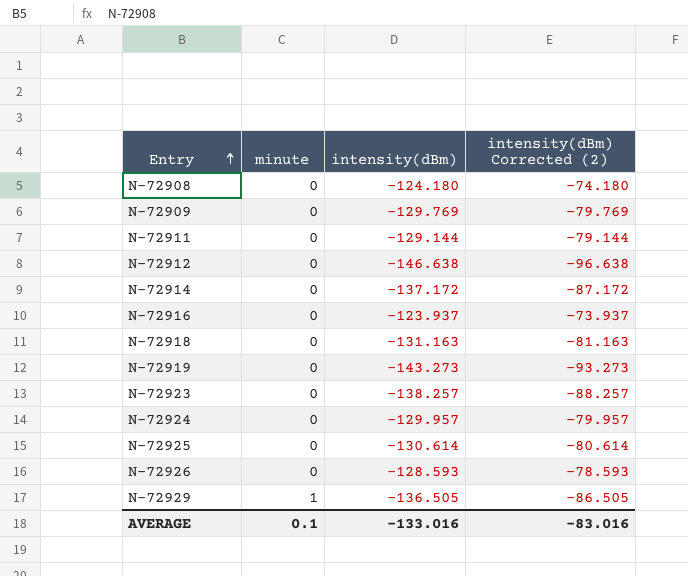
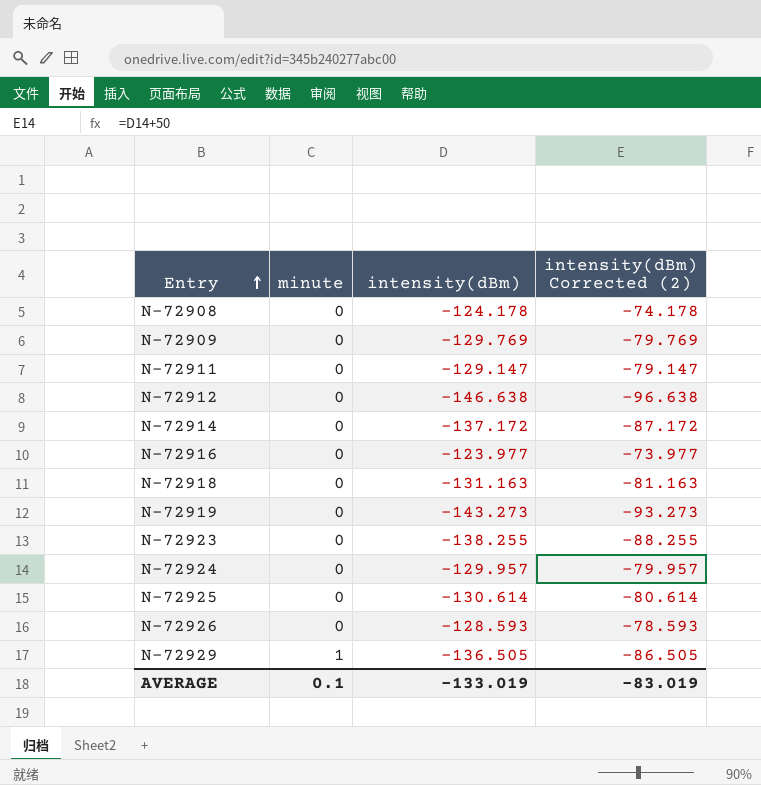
N-72908 | intensity(dBm): -124.180 -> -124.178
N-72908 | intensity(dBm) Corrected (2): -74.180 -> -74.178
N-72911 | intensity(dBm): -129.144 -> -129.147
N-72911 | intensity(dBm) Corrected (2): -79.144 -> -79.147
N-72916 | intensity(dBm): -123.937 -> -123.977
N-72916 | intensity(dBm) Corrected (2): -73.937 -> -73.977
N-72923 | intensity(dBm): -138.257 -> -138.255
N-72923 | intensity(dBm) Corrected (2): -88.257 -> -88.255
AVERAGE | intensity(dBm): -133.016 -> -133.019
AVERAGE | intensity(dBm) Corrected (2): -83.016 -> -83.019

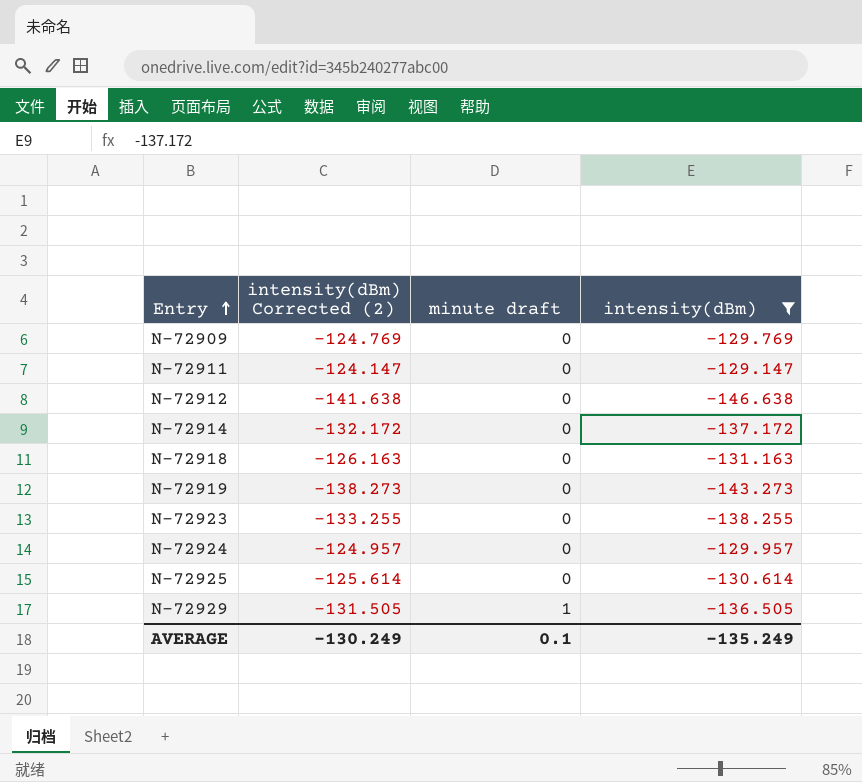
filter: none -> intensity(dBm) <= -129.147
column intensity(dBm) Corrected (2) | formula: [intensity(dBm)] + 50 -> [intensity(dBm)] + 5
column intensity(dBm) Corrected (2) | position: 4 -> 2
column name: minute -> minute draft
AVERAGE | intensity(dBm) Corrected (2): -83.019 -> -130.249
AVERAGE | intensity(dBm): -133.019 -> -135.249

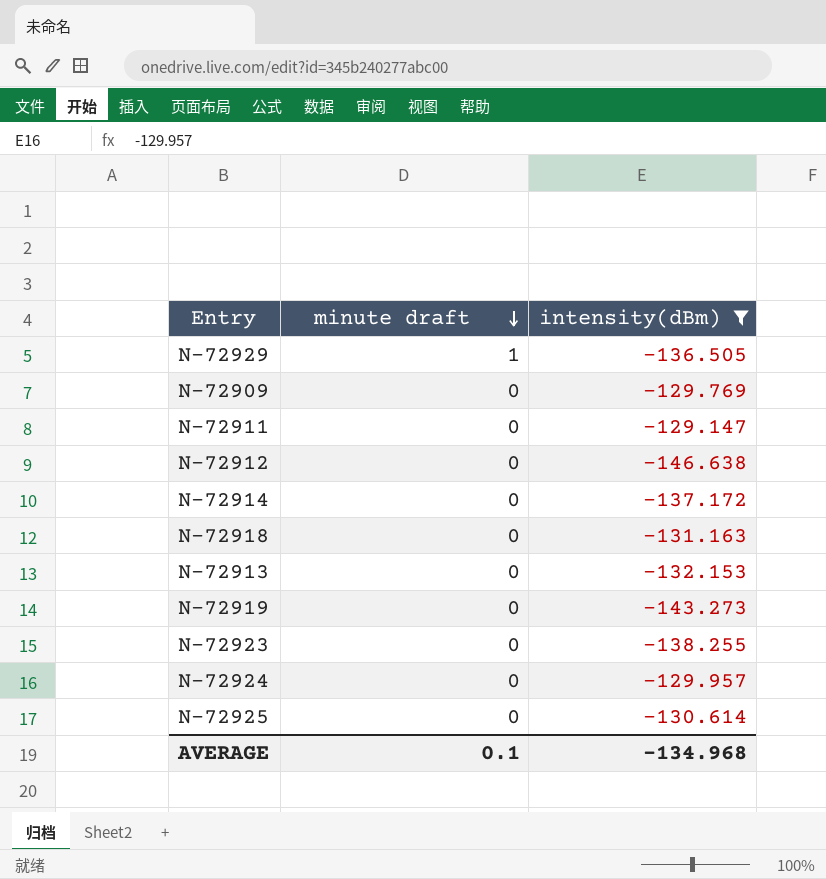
row order: Entry ascending -> minute draft descending
column intensity(dBm) Corrected (2) | formula: [intensity(dBm)] + 5 -> none
row N-72913: none -> 0 | -132.153
AVERAGE | intensity(dBm): -135.249 -> -134.968

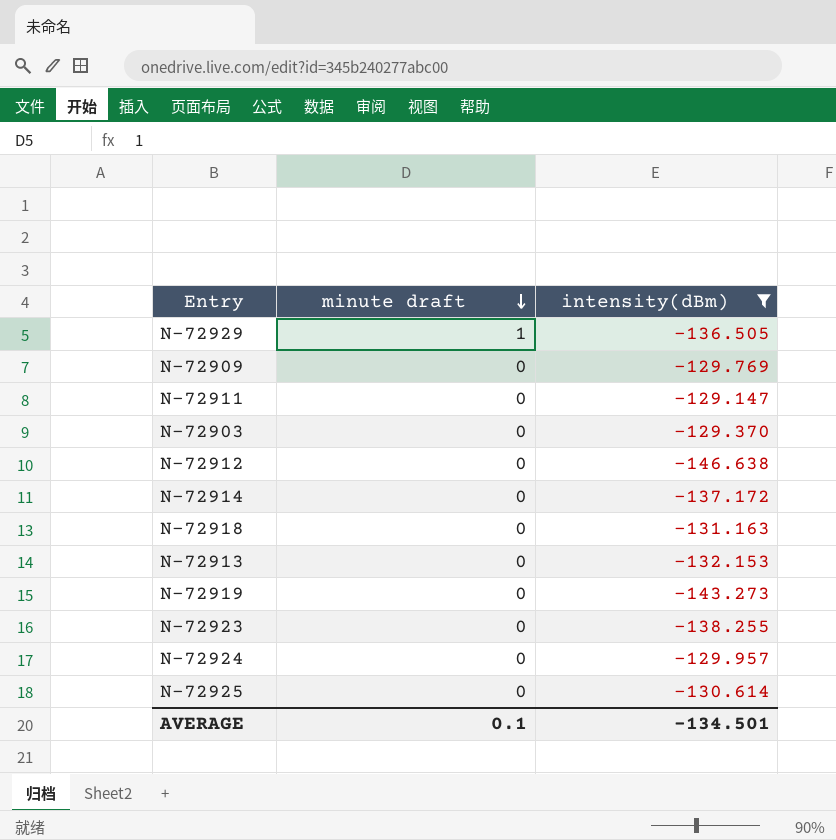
row N-72903: none -> 0 | -129.370
AVERAGE | intensity(dBm): -134.968 -> -134.501

